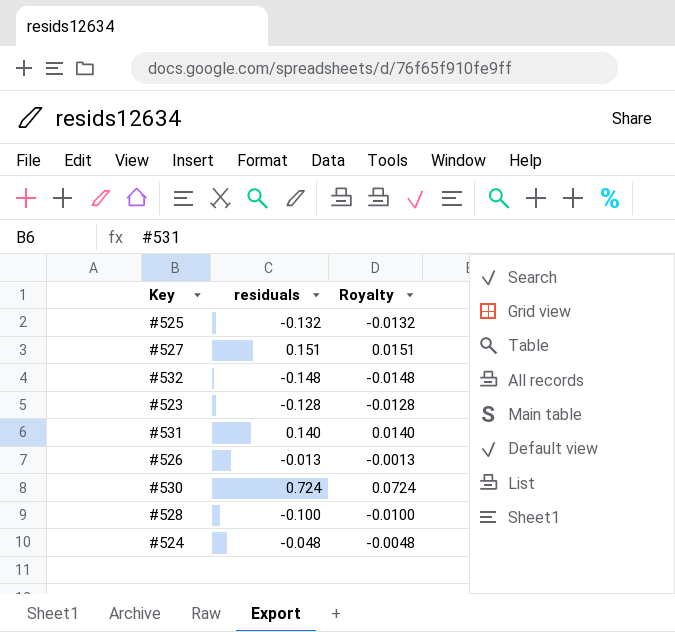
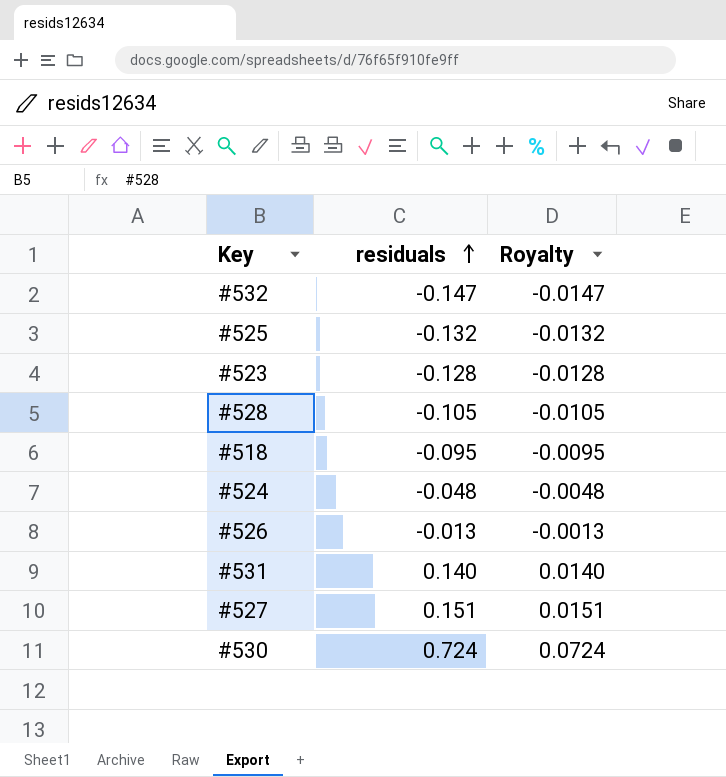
row order: none -> residuals ascending
#532 | residuals: -0.148 -> -0.147
#532 | Royalty: -0.0148 -> -0.0147
#528 | residuals: -0.100 -> -0.105
#528 | Royalty: -0.0100 -> -0.0105
row #518: none -> -0.095 | -0.0095

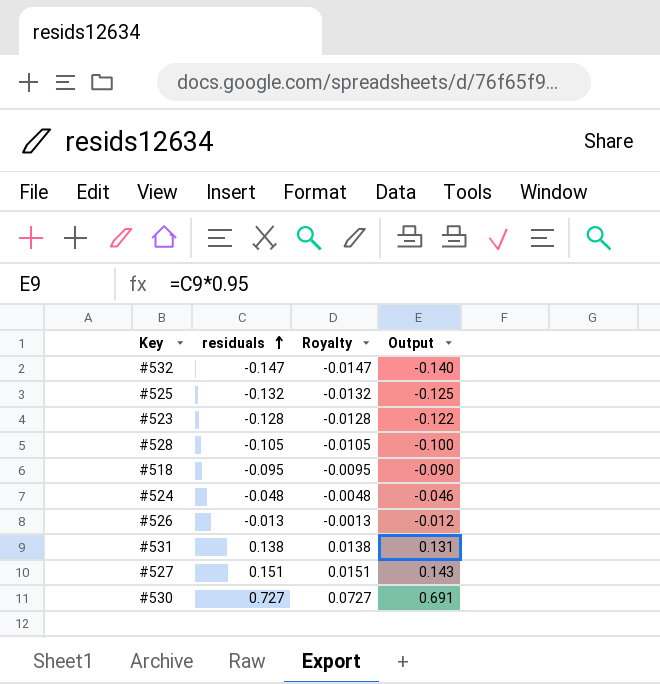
column Output | formula: none -> [residuals] * 0.95
#531 | residuals: 0.140 -> 0.138
#531 | Royalty: 0.0140 -> 0.0138
#530 | residuals: 0.724 -> 0.727
#530 | Royalty: 0.0724 -> 0.0727

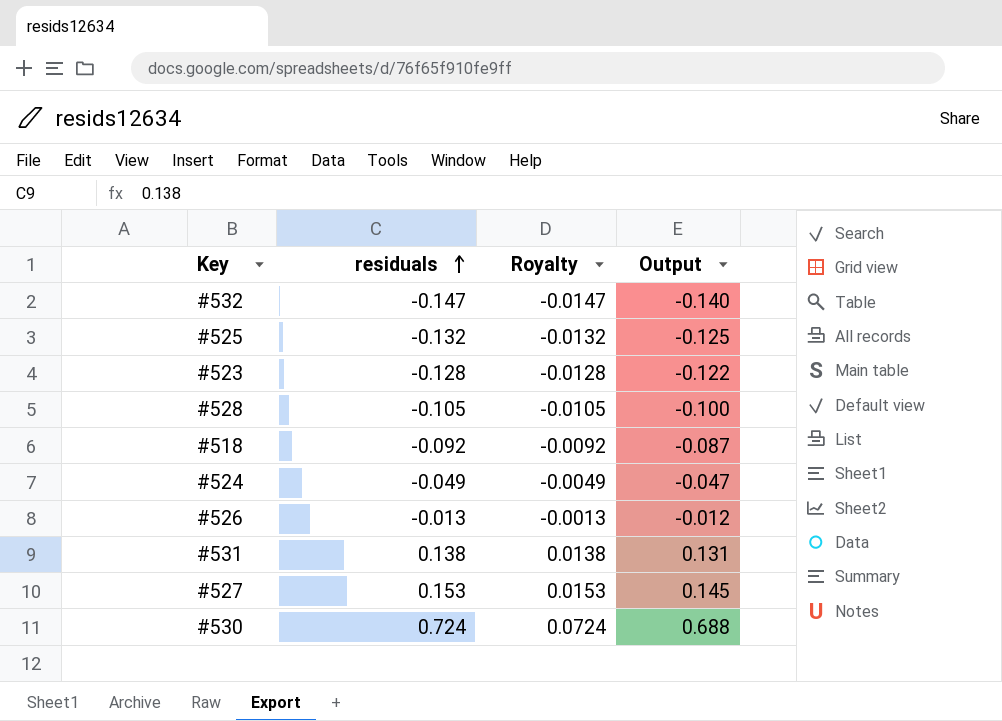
#518 | residuals: -0.095 -> -0.092
#518 | Royalty: -0.0095 -> -0.0092
#518 | Output: -0.090 -> -0.087
#524 | residuals: -0.048 -> -0.049
#524 | Royalty: -0.0048 -> -0.0049
#524 | Output: -0.046 -> -0.047
#527 | residuals: 0.151 -> 0.153
#527 | Royalty: 0.0151 -> 0.0153
#527 | Output: 0.143 -> 0.145
#530 | residuals: 0.727 -> 0.724
#530 | Royalty: 0.0727 -> 0.0724
#530 | Output: 0.691 -> 0.688

